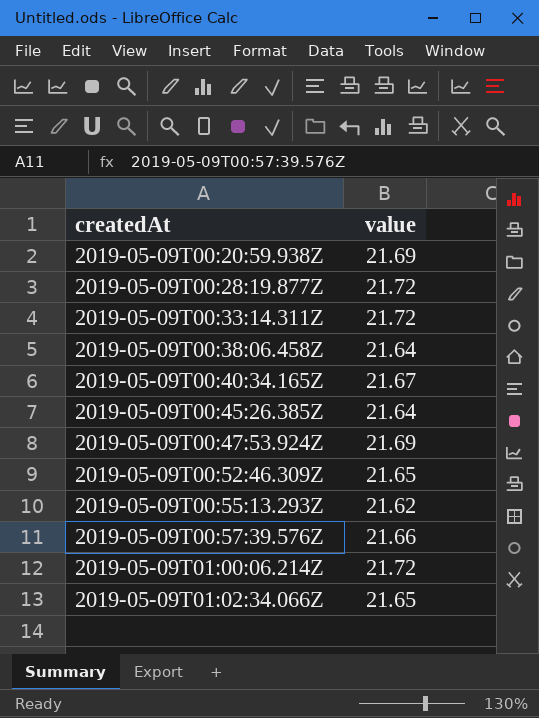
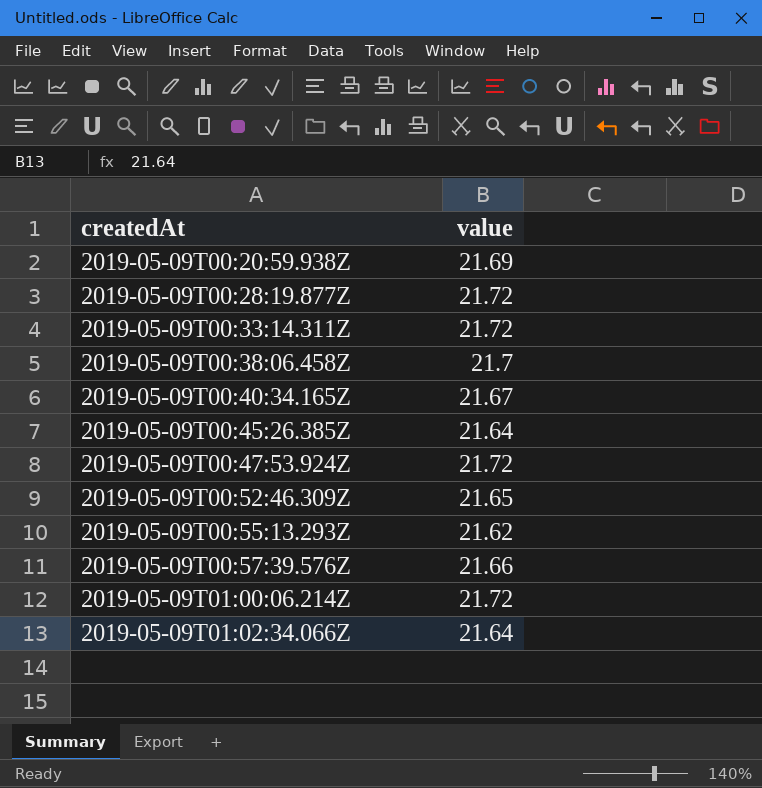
2019-05-09T00:38:06.458Z | value: 21.64 -> 21.7
2019-05-09T00:47:53.924Z | value: 21.69 -> 21.72
2019-05-09T01:02:34.066Z | value: 21.65 -> 21.64

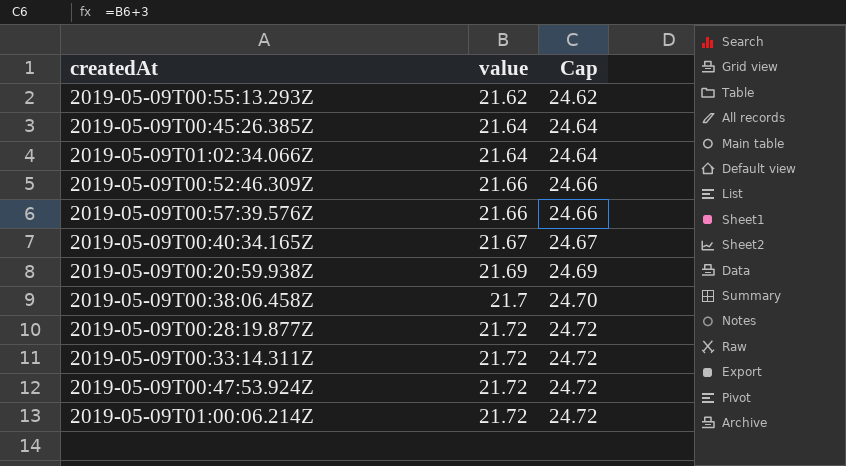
row order: createdAt ascending -> value ascending
column Cap | formula: none -> [value] + 3
2019-05-09T00:52:46.309Z | value: 21.65 -> 21.66

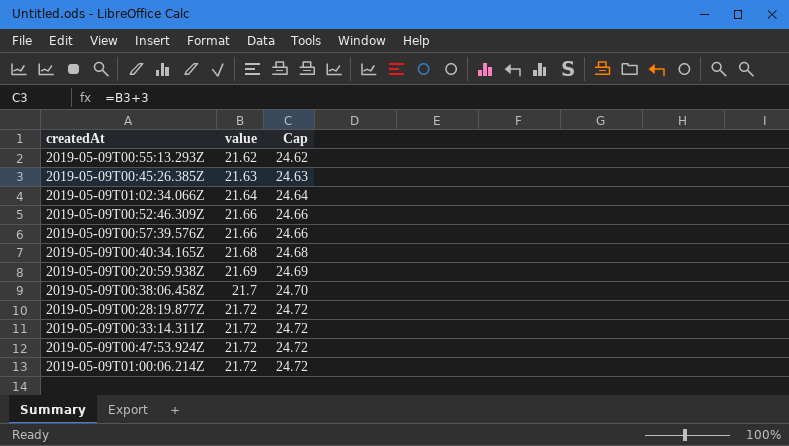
2019-05-09T00:45:26.385Z | value: 21.64 -> 21.63
2019-05-09T00:45:26.385Z | Cap: 24.64 -> 24.63
2019-05-09T00:40:34.165Z | value: 21.67 -> 21.68
2019-05-09T00:40:34.165Z | Cap: 24.67 -> 24.68

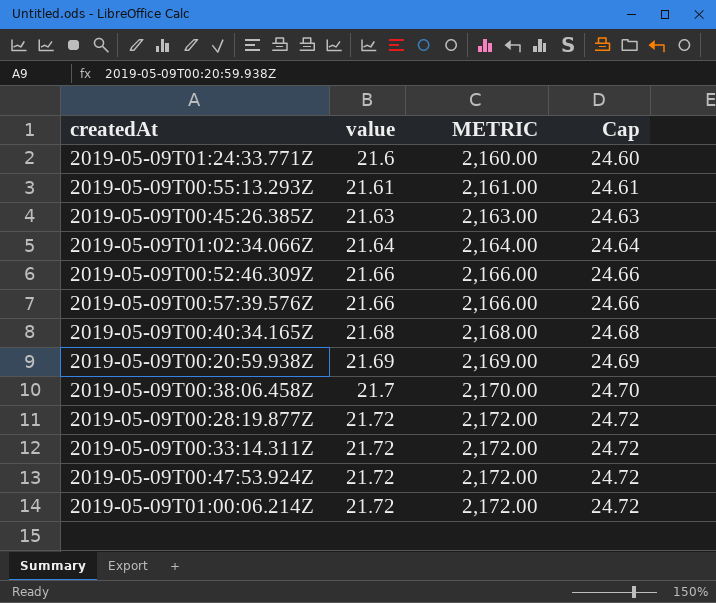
column METRIC | formula: none -> [value] * 100
row 2019-05-09T01:24:33.771Z: none -> 21.6 | 2,160.00 | 24.60
2019-05-09T00:55:13.293Z | value: 21.62 -> 21.61
2019-05-09T00:55:13.293Z | Cap: 24.62 -> 24.61

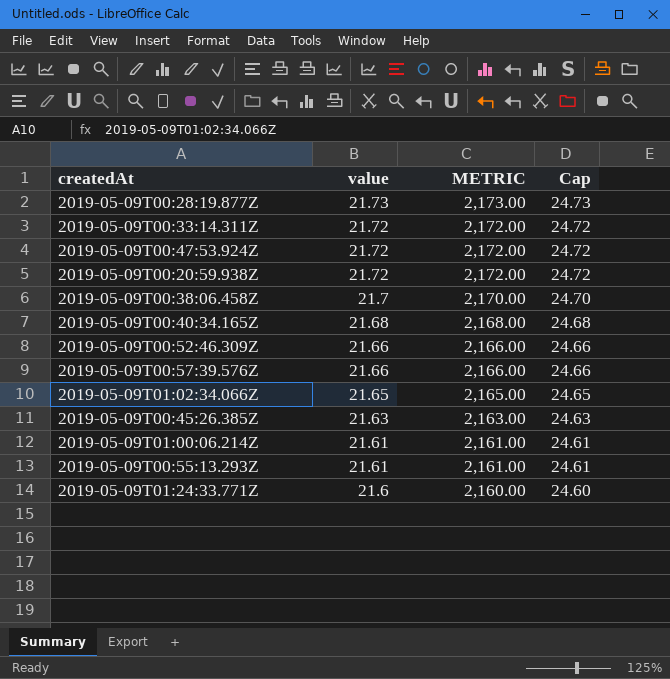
row order: value ascending -> value descending
2019-05-09T00:28:19.877Z | value: 21.72 -> 21.73
2019-05-09T00:28:19.877Z | METRIC: 2,172.00 -> 2,173.00
2019-05-09T00:28:19.877Z | Cap: 24.72 -> 24.73
2019-05-09T00:20:59.938Z | value: 21.69 -> 21.72
2019-05-09T00:20:59.938Z | METRIC: 2,169.00 -> 2,172.00
2019-05-09T00:20:59.938Z | Cap: 24.69 -> 24.72
2019-05-09T01:02:34.066Z | value: 21.64 -> 21.65
2019-05-09T01:02:34.066Z | METRIC: 2,164.00 -> 2,165.00
2019-05-09T01:02:34.066Z | Cap: 24.64 -> 24.65
2019-05-09T01:00:06.214Z | value: 21.72 -> 21.61
2019-05-09T01:00:06.214Z | METRIC: 2,172.00 -> 2,161.00
2019-05-09T01:00:06.214Z | Cap: 24.72 -> 24.61

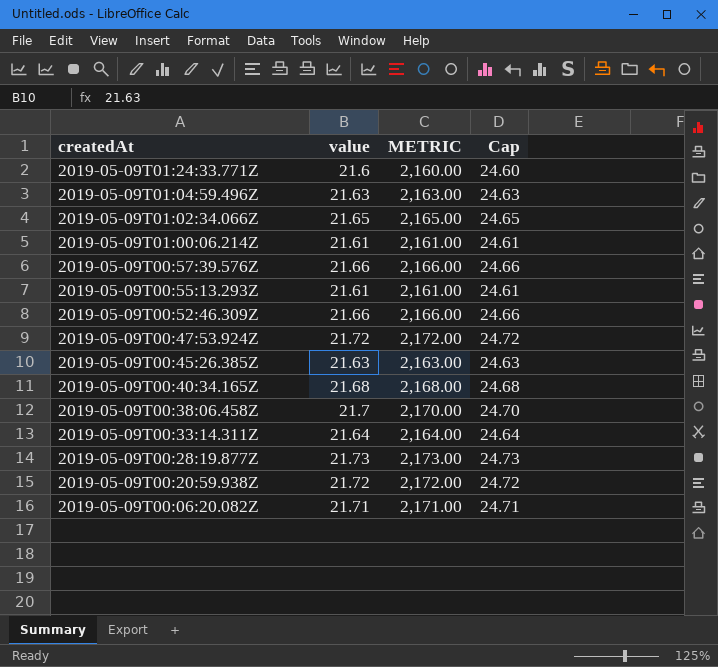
row order: value descending -> createdAt descending
row 2019-05-09T01:04:59.496Z: none -> 21.63 | 2,163.00 | 24.63
2019-05-09T00:33:14.311Z | value: 21.72 -> 21.64
2019-05-09T00:33:14.311Z | METRIC: 2,172.00 -> 2,164.00
2019-05-09T00:33:14.311Z | Cap: 24.72 -> 24.64
row 2019-05-09T00:06:20.082Z: none -> 21.71 | 2,171.00 | 24.71

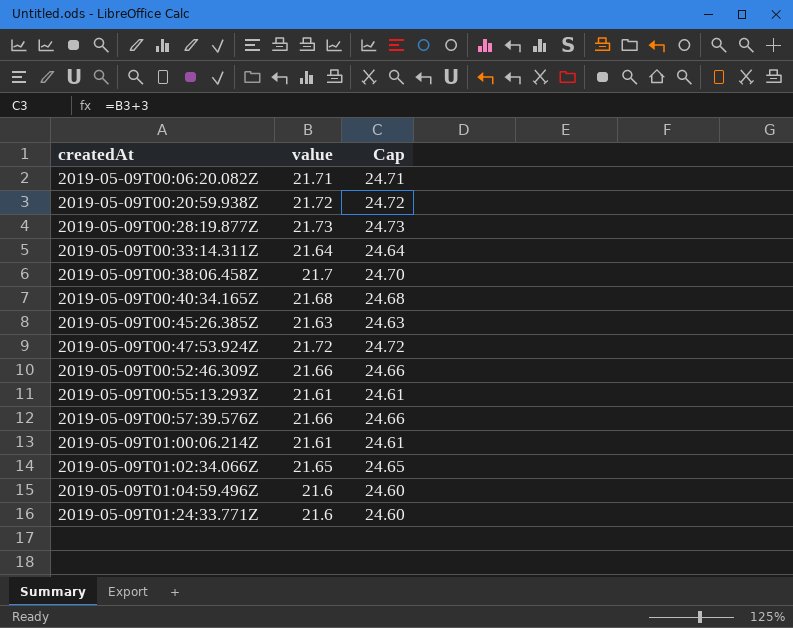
row order: createdAt descending -> createdAt ascending
column METRIC | formula: [value] * 100 -> none
2019-05-09T01:04:59.496Z | value: 21.63 -> 21.6
2019-05-09T01:04:59.496Z | Cap: 24.63 -> 24.60

